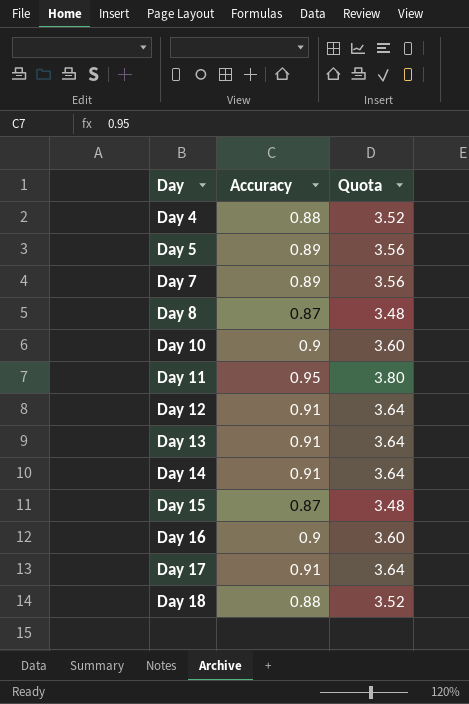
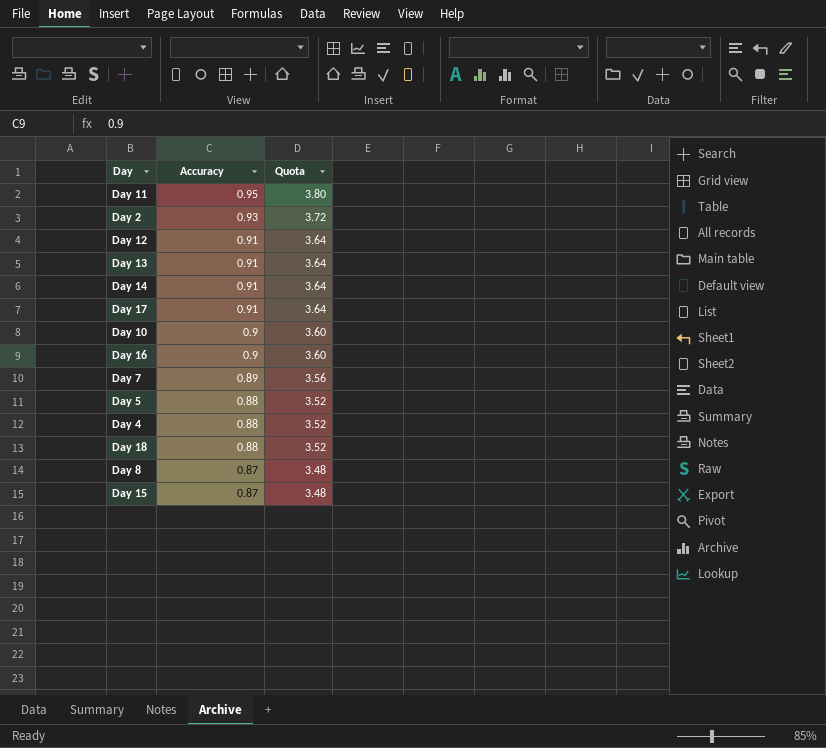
row order: Day ascending -> Accuracy descending
row Day 2: none -> 0.93 | 3.72
Day 5 | Accuracy: 0.89 -> 0.88
Day 5 | Quota: 3.56 -> 3.52

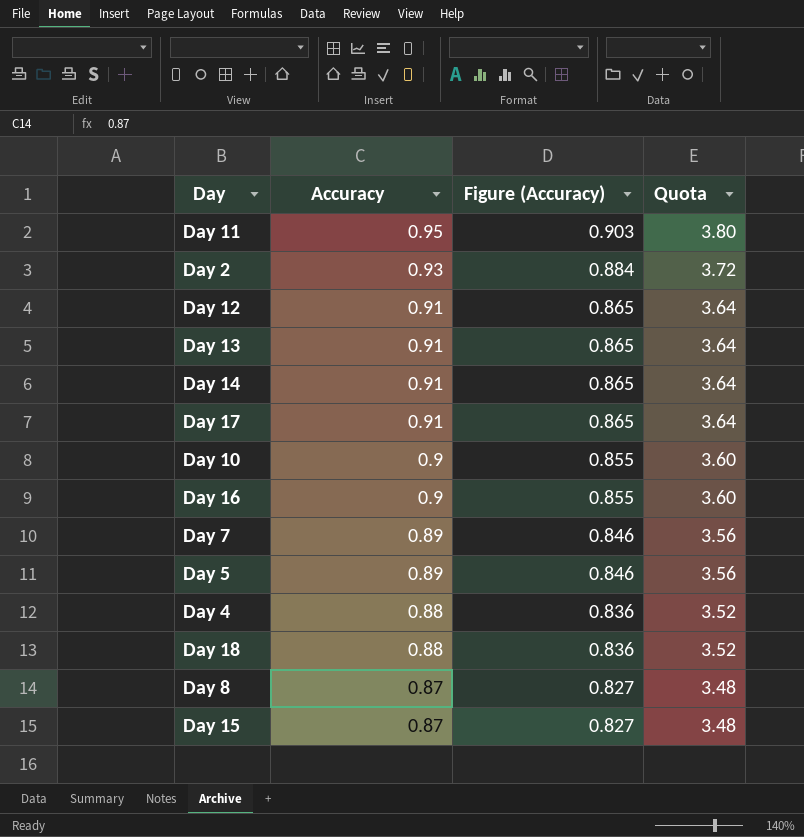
column Figure (Accuracy) | formula: none -> [Accuracy] * 0.95
Day 5 | Accuracy: 0.88 -> 0.89
Day 5 | Quota: 3.52 -> 3.56

